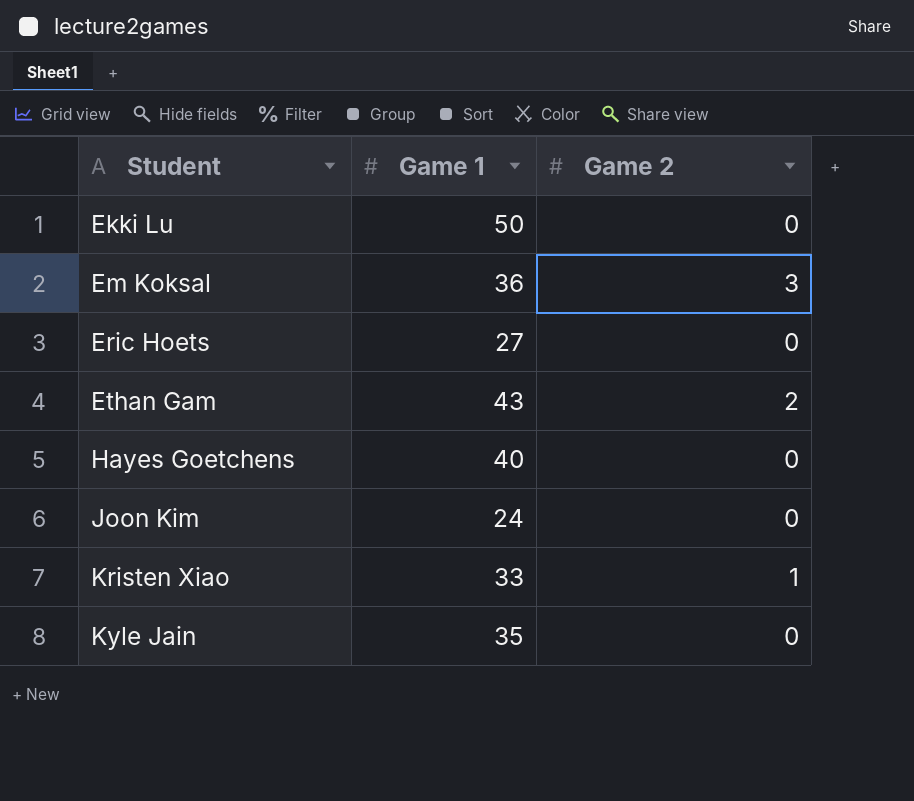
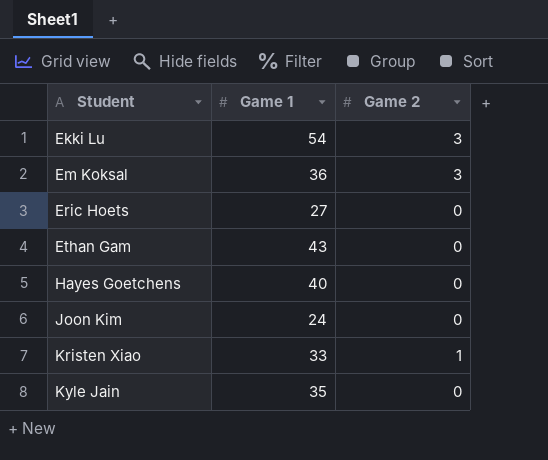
Ekki Lu | Game 1: 50 -> 54
Ekki Lu | Game 2: 0 -> 3
Ethan Gam | Game 2: 2 -> 0

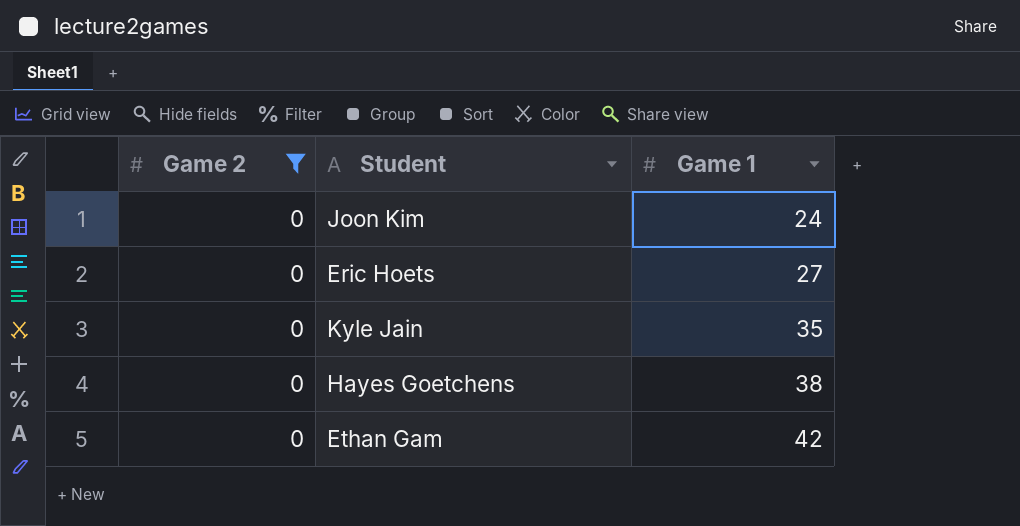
filter: none -> Game 2 = 0
row order: Student ascending -> Game 1 ascending
column Game 2 | position: 3 -> 1
Hayes Goetchens | Game 1: 40 -> 38
Ethan Gam | Game 1: 43 -> 42

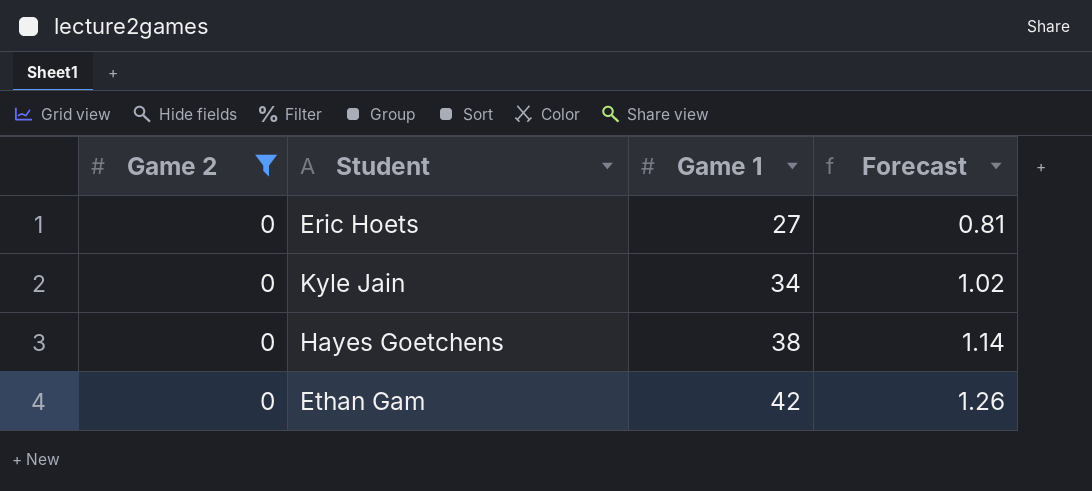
column Forecast | formula: none -> [Game 1] * 0.03
row Joon Kim: 0 | 24 -> none
Kyle Jain | Game 1: 35 -> 34

